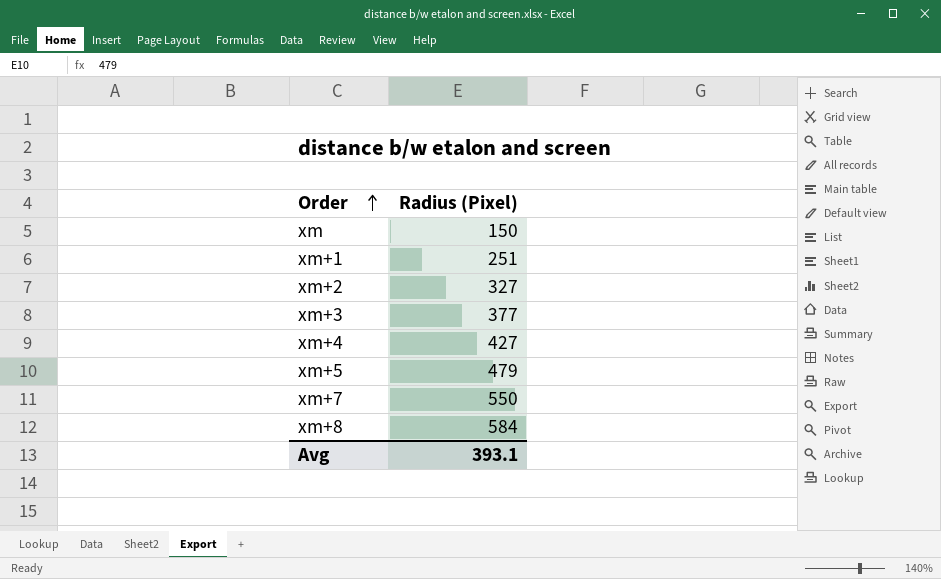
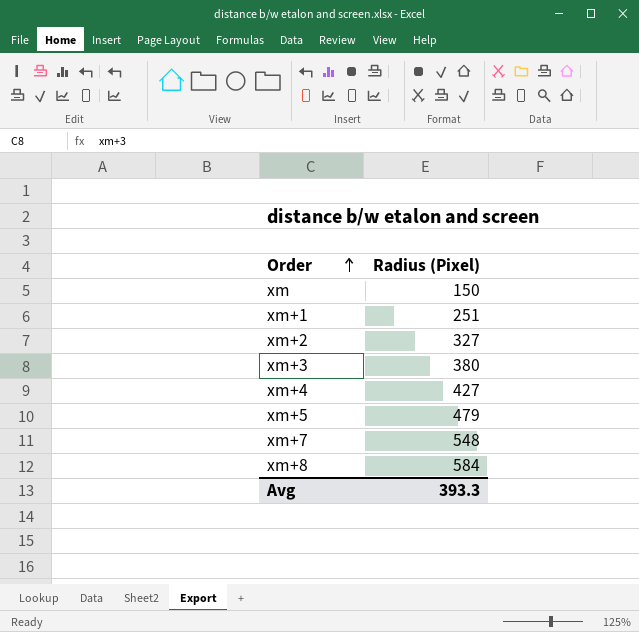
xm+3 | Radius (Pixel): 377 -> 380
xm+7 | Radius (Pixel): 550 -> 548
Avg | Radius (Pixel): 393.1 -> 393.3

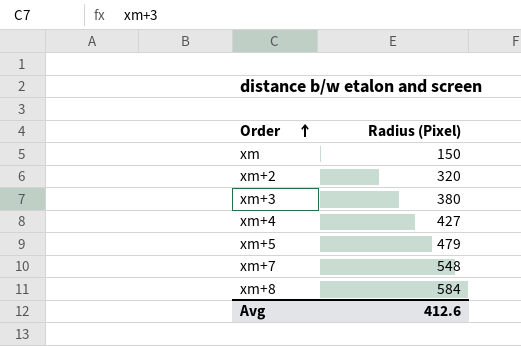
row xm+1: 251 -> none
xm+2 | Radius (Pixel): 327 -> 320
Avg | Radius (Pixel): 393.3 -> 412.6

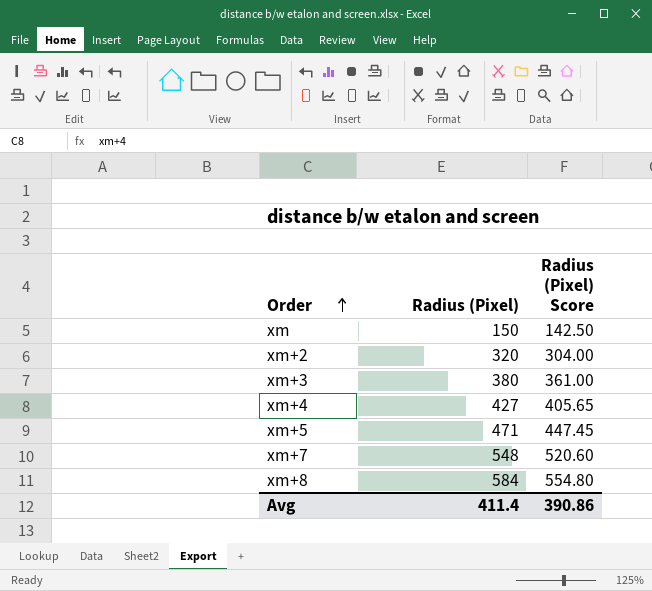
column Radius (Pixel) Score | formula: none -> [Radius (Pixel)] * 0.95
xm+5 | Radius (Pixel): 479 -> 471
Avg | Radius (Pixel): 412.6 -> 411.4

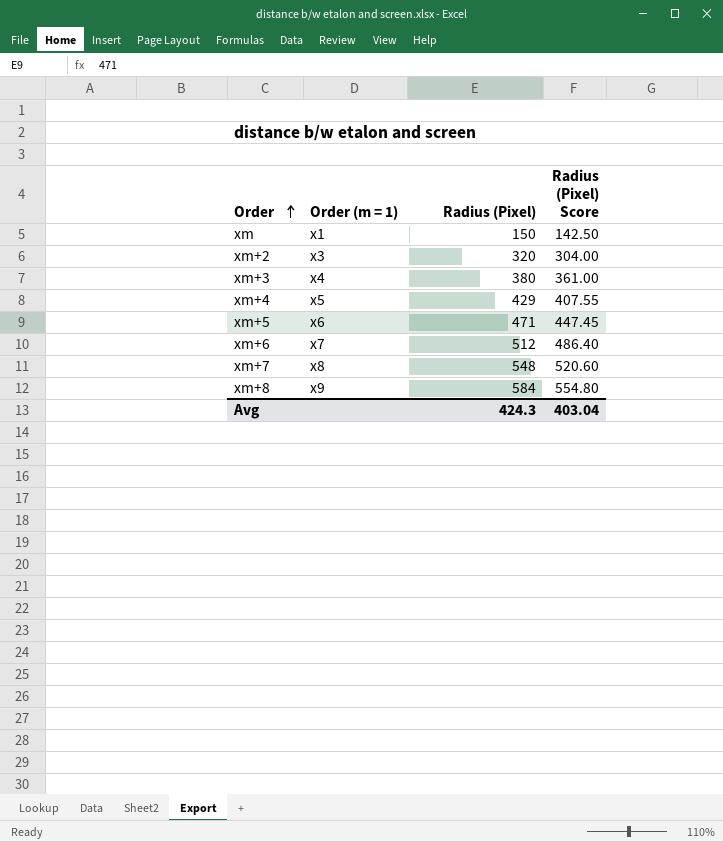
column Order (m = 1) | position: none -> 2
xm+4 | Radius (Pixel): 427 -> 429
xm+4 | Radius (Pixel) Score: 405.65 -> 407.55
row xm+6: none -> x7 | 512 | 486.40
Avg | Radius (Pixel): 411.4 -> 424.3
Avg | Radius (Pixel) Score: 390.86 -> 403.04

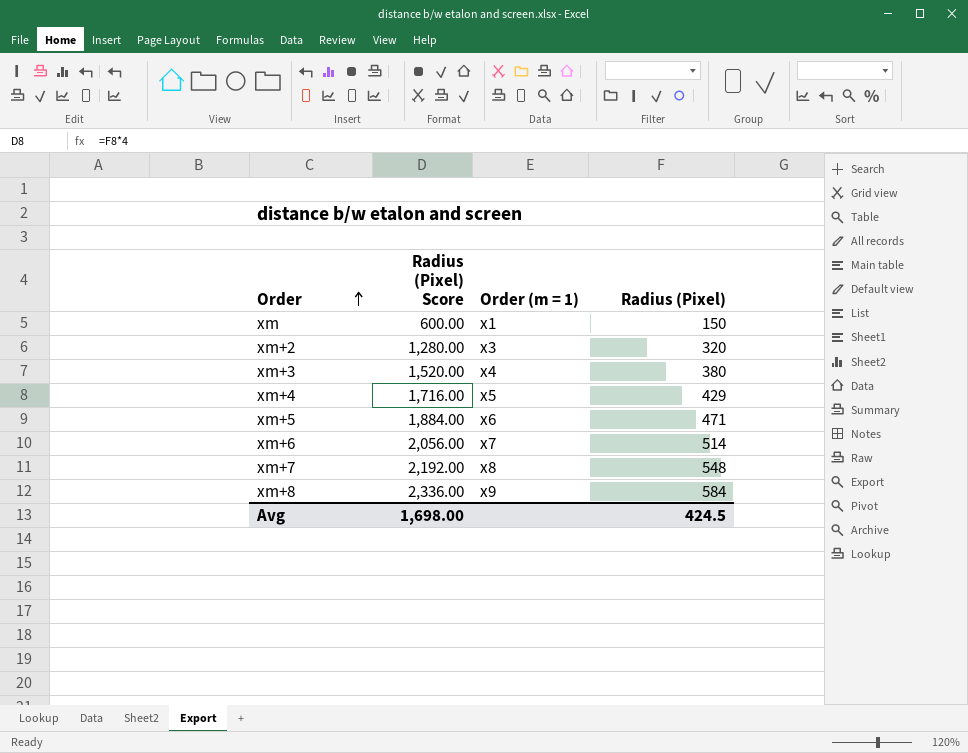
column Radius (Pixel) Score | formula: [Radius (Pixel)] * 0.95 -> [Radius (Pixel)] * 4
column Radius (Pixel) Score | position: 4 -> 2
xm+6 | Radius (Pixel): 512 -> 514
Avg | Radius (Pixel) Score: 403.04 -> 1,698.00
Avg | Radius (Pixel): 424.3 -> 424.5

